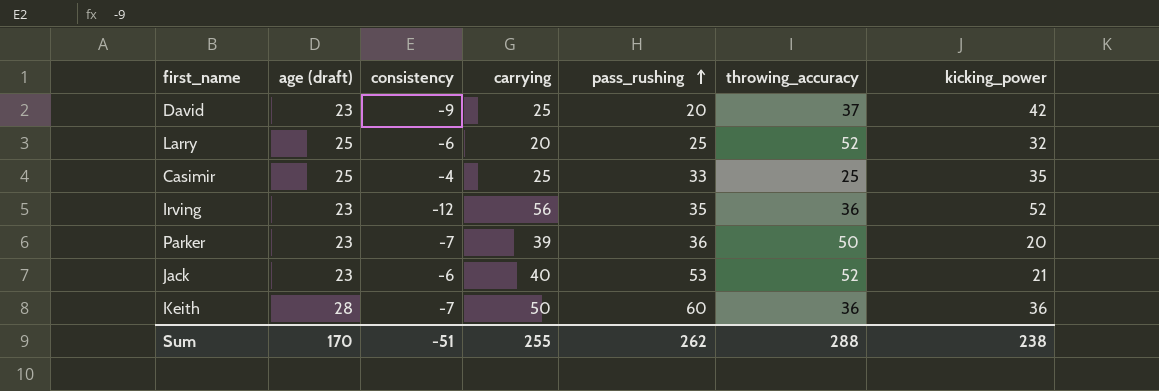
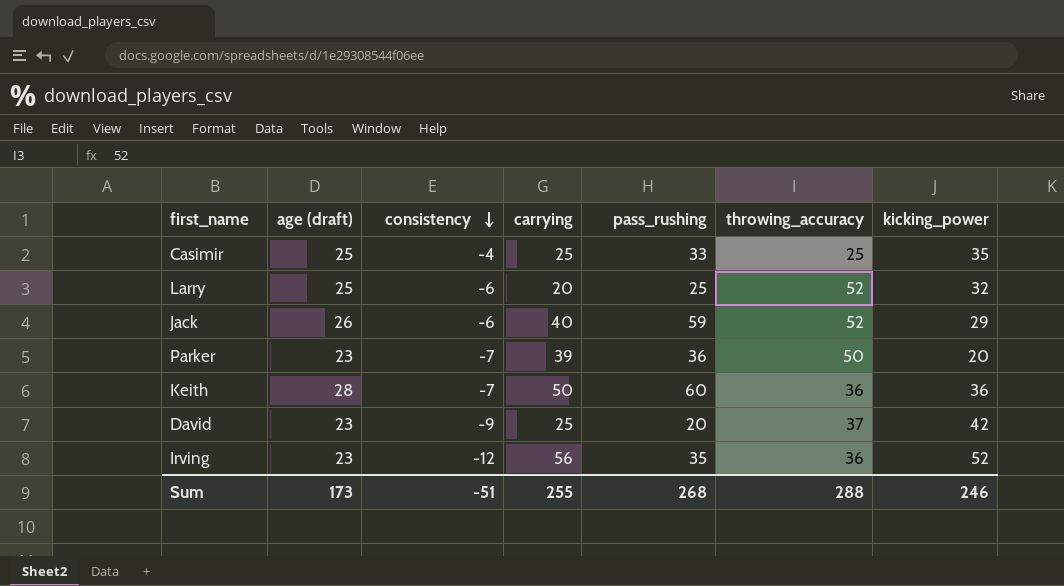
row order: pass_rushing ascending -> consistency descending
Jack | age (draft): 23 -> 26
Jack | pass_rushing: 53 -> 59
Jack | kicking_power: 21 -> 29
Sum | age (draft): 170 -> 173
Sum | pass_rushing: 262 -> 268
Sum | kicking_power: 238 -> 246

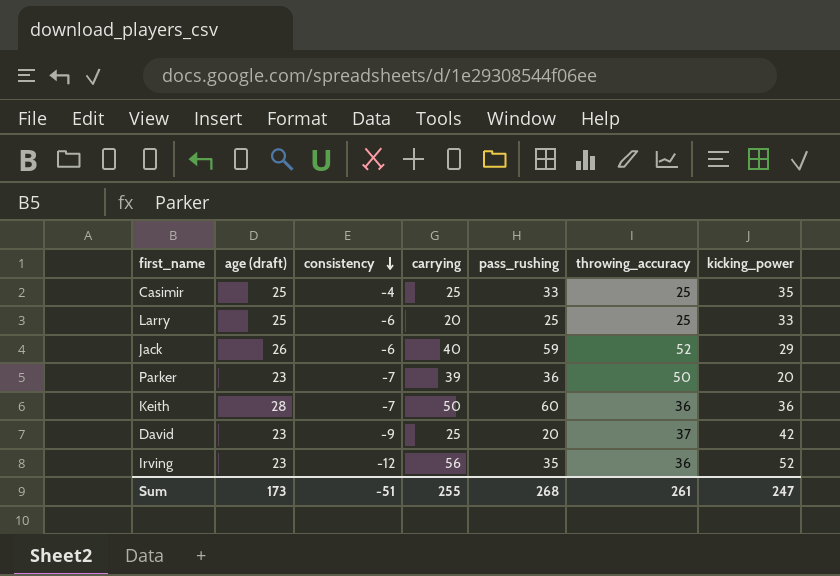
Larry | throwing_accuracy: 52 -> 25
Larry | kicking_power: 32 -> 33
Sum | throwing_accuracy: 288 -> 261
Sum | kicking_power: 246 -> 247

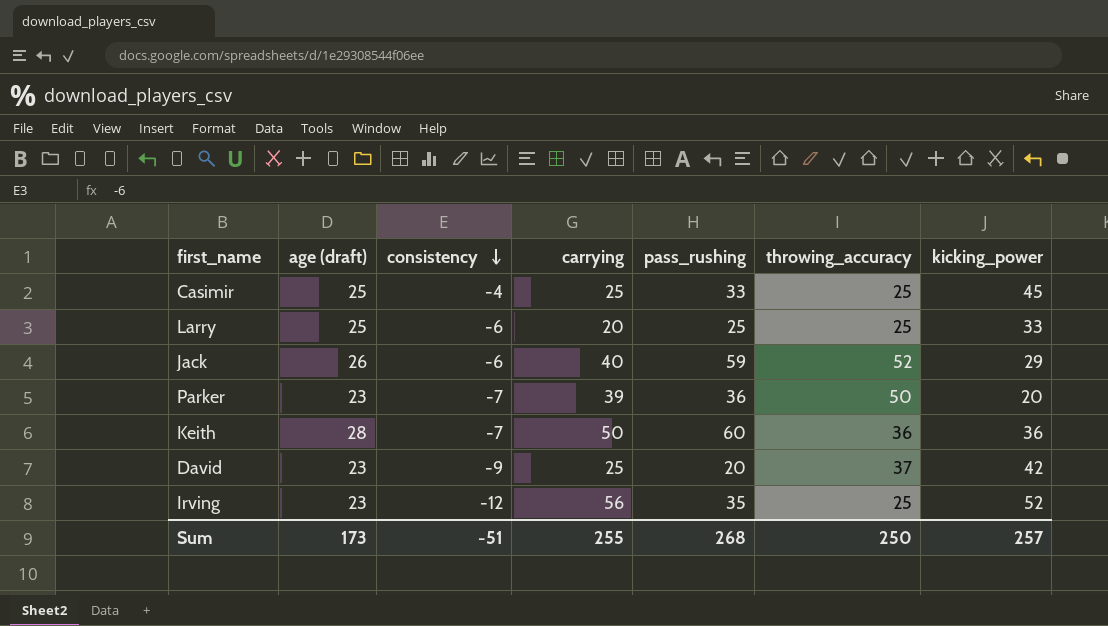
Casimir | kicking_power: 35 -> 45
Irving | throwing_accuracy: 36 -> 25
Sum | throwing_accuracy: 261 -> 250
Sum | kicking_power: 247 -> 257

